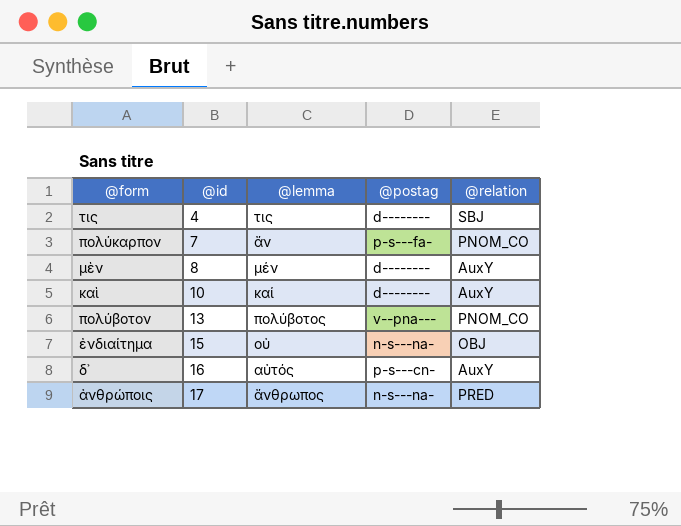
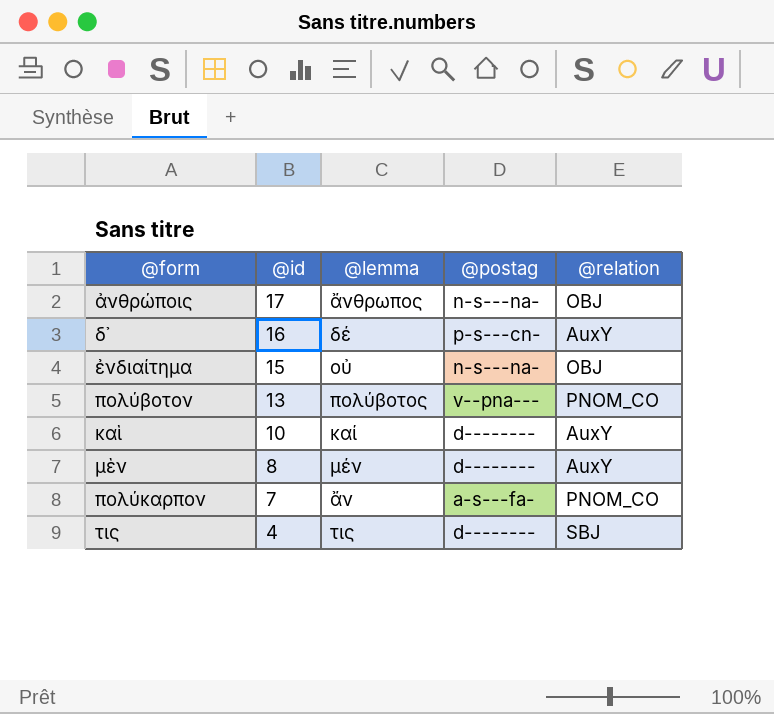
row order: @id ascending -> @id descending
ἀνθρώποις | @relation: PRED -> OBJ
δ᾽ | @lemma: αὐτός -> δέ
πολύκαρπον | @postag: p-s---fa- -> a-s---fa-

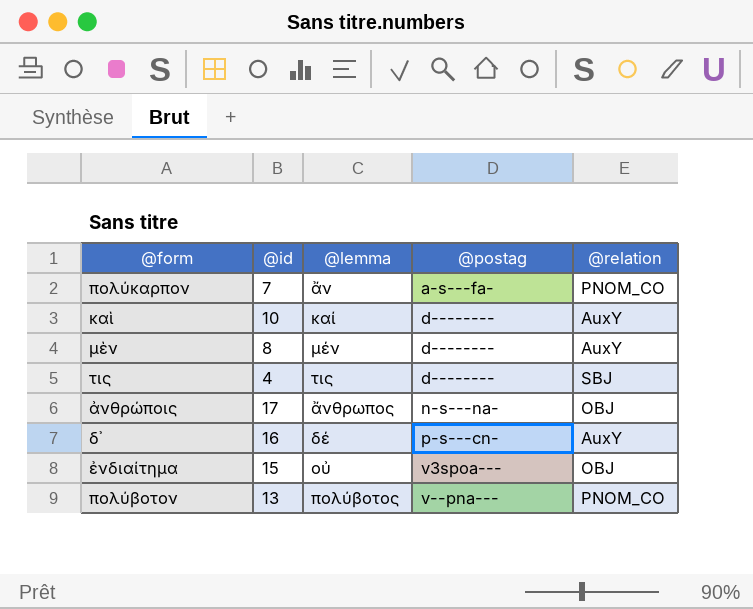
row order: @id descending -> @postag ascending
ἐνδιαίτημα | @postag: n-s---na- -> v3spoa---

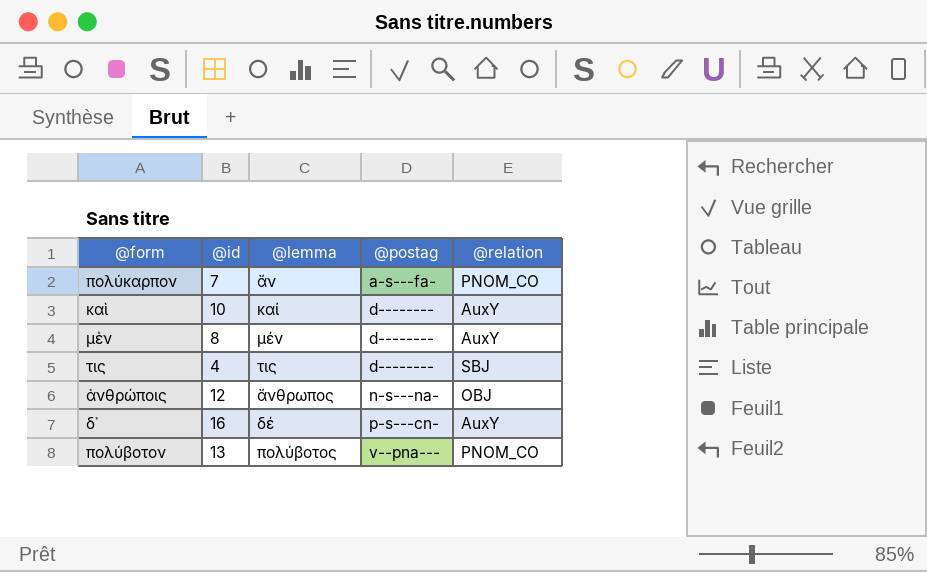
row ἐνδιαίτημα: 15 | οὐ | v3spoa--- | OBJ -> none
ἀνθρώποις | @id: 17 -> 12

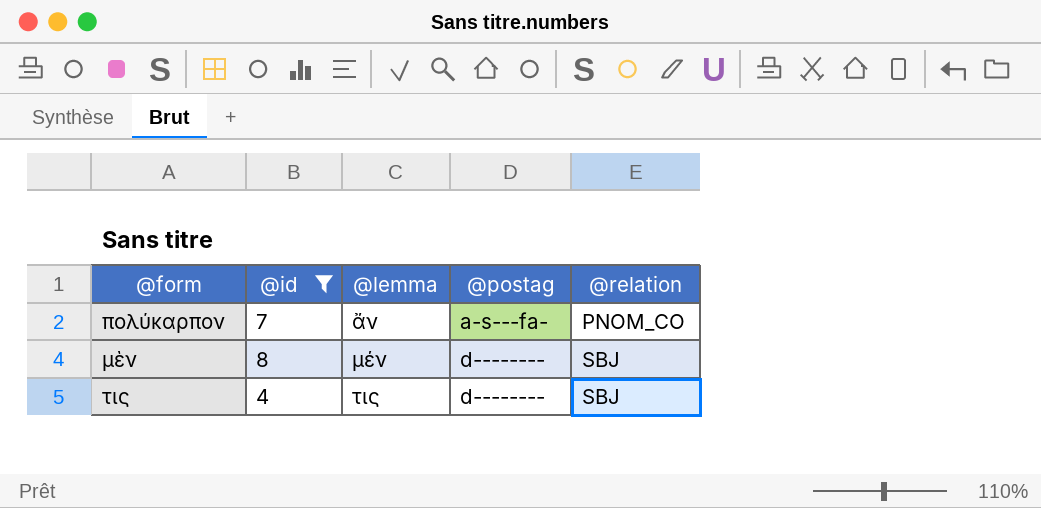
filter: none -> @id <= 8
μὲν | @relation: AuxY -> SBJ

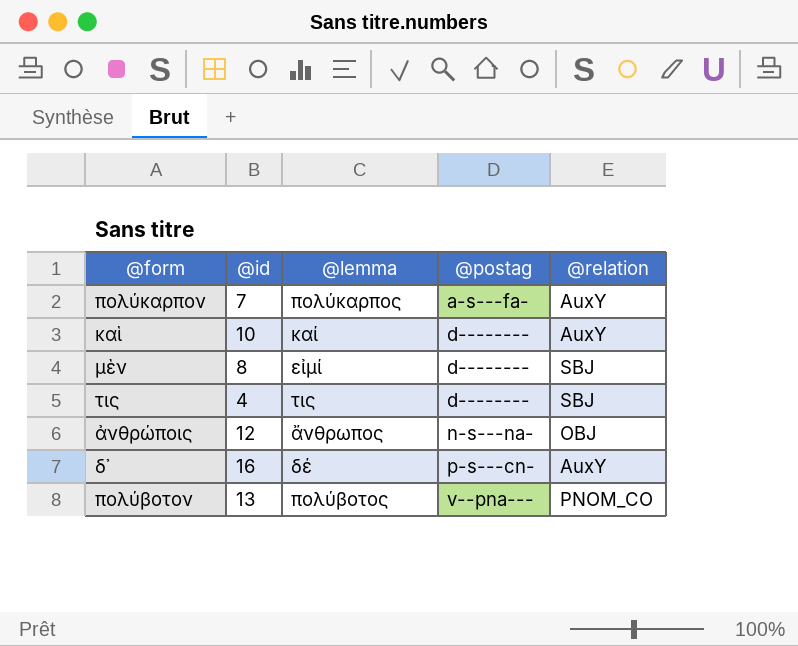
filter: @id <= 8 -> none
πολύκαρπον | @lemma: ἄν -> πολύκαρπος
πολύκαρπον | @relation: PNOM_CO -> AuxY
μὲν | @lemma: μέν -> εἰμί

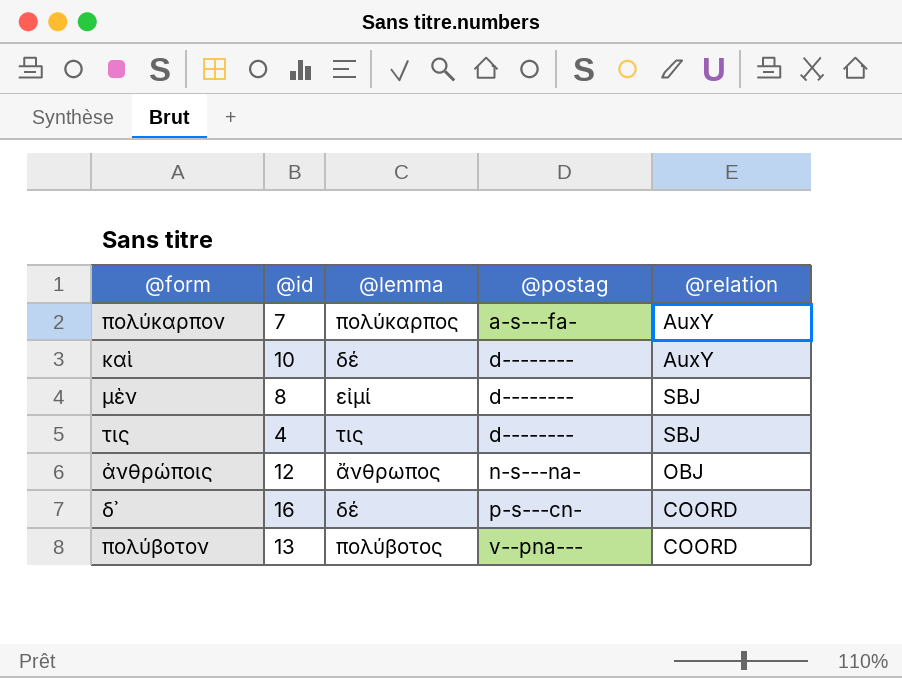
καὶ | @lemma: καί -> δέ
δ᾽ | @relation: AuxY -> COORD
πολύβοτον | @relation: PNOM_CO -> COORD

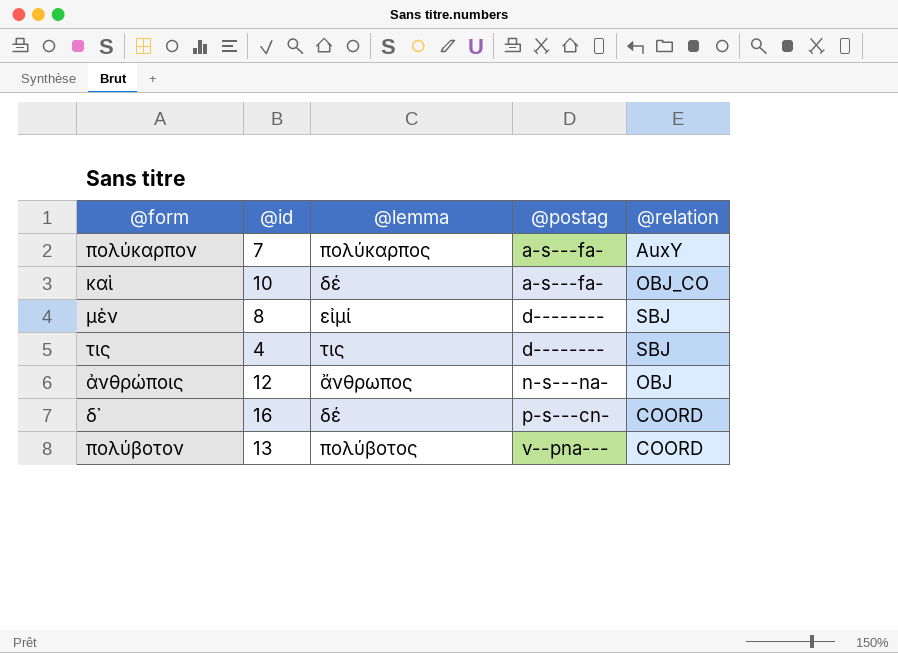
καὶ | @postag: d-------- -> a-s---fa-
καὶ | @relation: AuxY -> OBJ_CO

